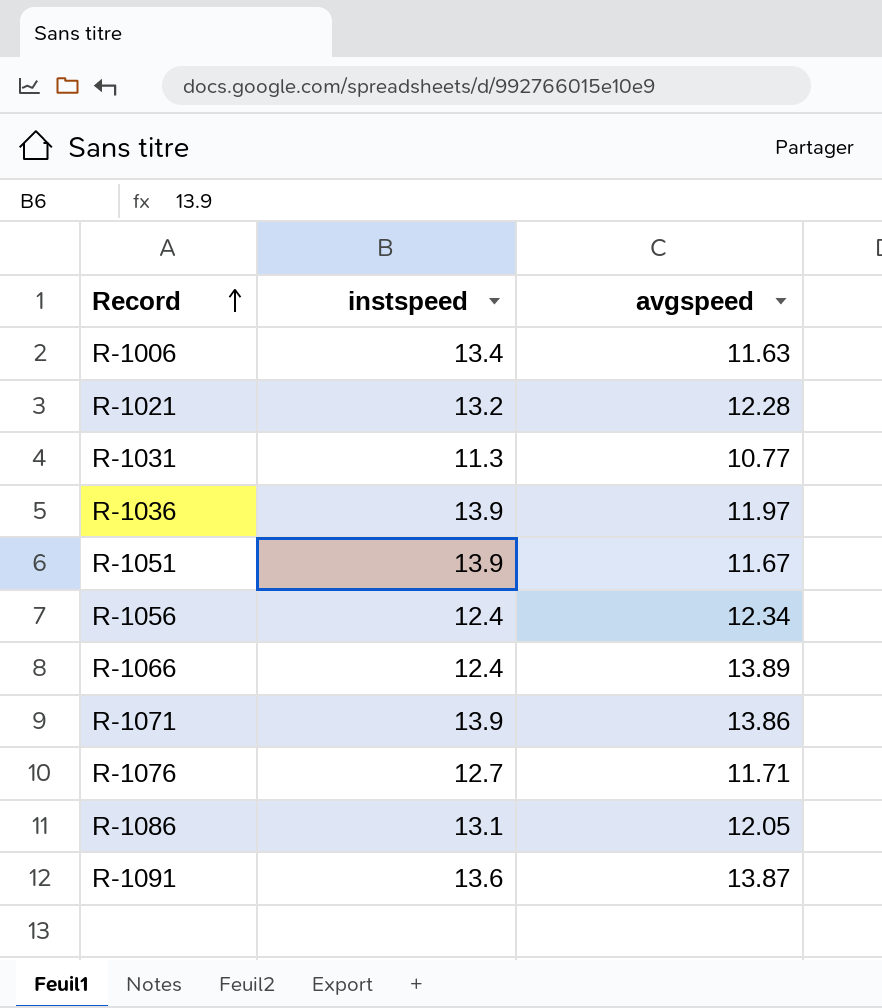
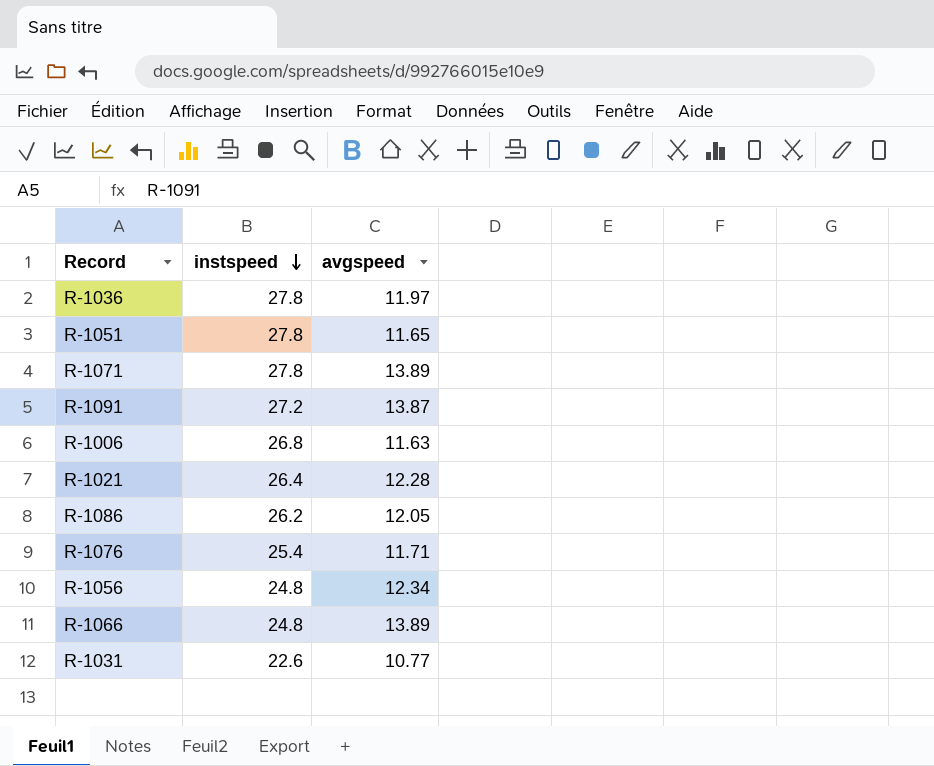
row order: Record ascending -> instspeed descending
R-1036 | instspeed: 13.9 -> 27.8
R-1051 | instspeed: 13.9 -> 27.8
R-1051 | avgspeed: 11.67 -> 11.65
R-1071 | instspeed: 13.9 -> 27.8
R-1071 | avgspeed: 13.86 -> 13.89
R-1091 | instspeed: 13.6 -> 27.2
R-1006 | instspeed: 13.4 -> 26.8
R-1021 | instspeed: 13.2 -> 26.4
R-1086 | instspeed: 13.1 -> 26.2
R-1076 | instspeed: 12.7 -> 25.4
R-1056 | instspeed: 12.4 -> 24.8
R-1066 | instspeed: 12.4 -> 24.8
R-1031 | instspeed: 11.3 -> 22.6

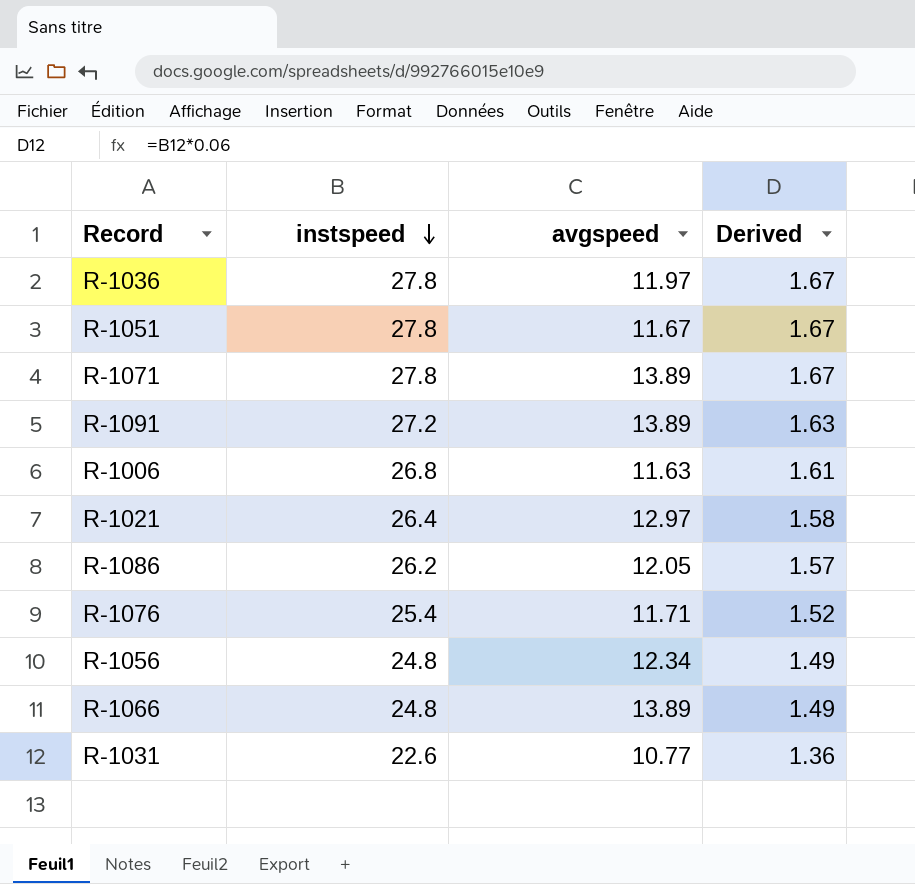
column Derived | formula: none -> [instspeed] * 0.06
R-1051 | avgspeed: 11.65 -> 11.67
R-1091 | avgspeed: 13.87 -> 13.89
R-1021 | avgspeed: 12.28 -> 12.97

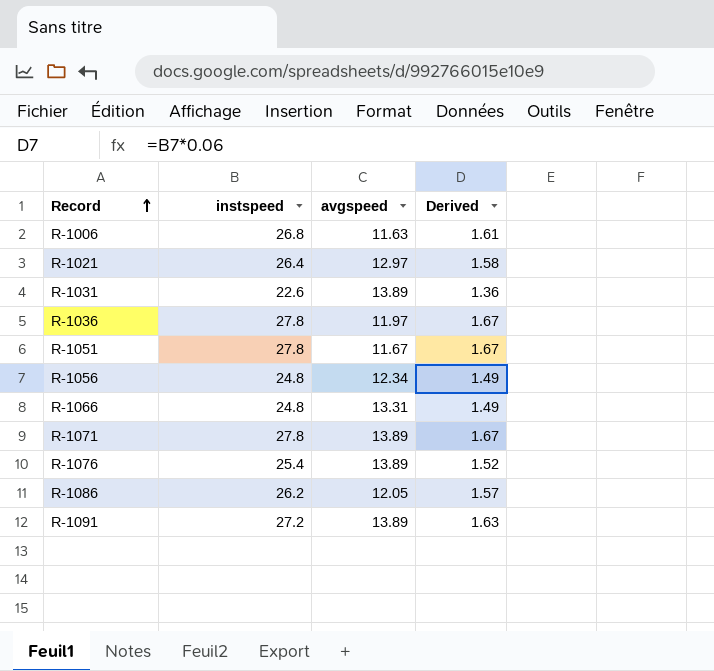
row order: instspeed descending -> Record ascending
R-1031 | avgspeed: 10.77 -> 13.89
R-1066 | avgspeed: 13.89 -> 13.31
R-1076 | avgspeed: 11.71 -> 13.89

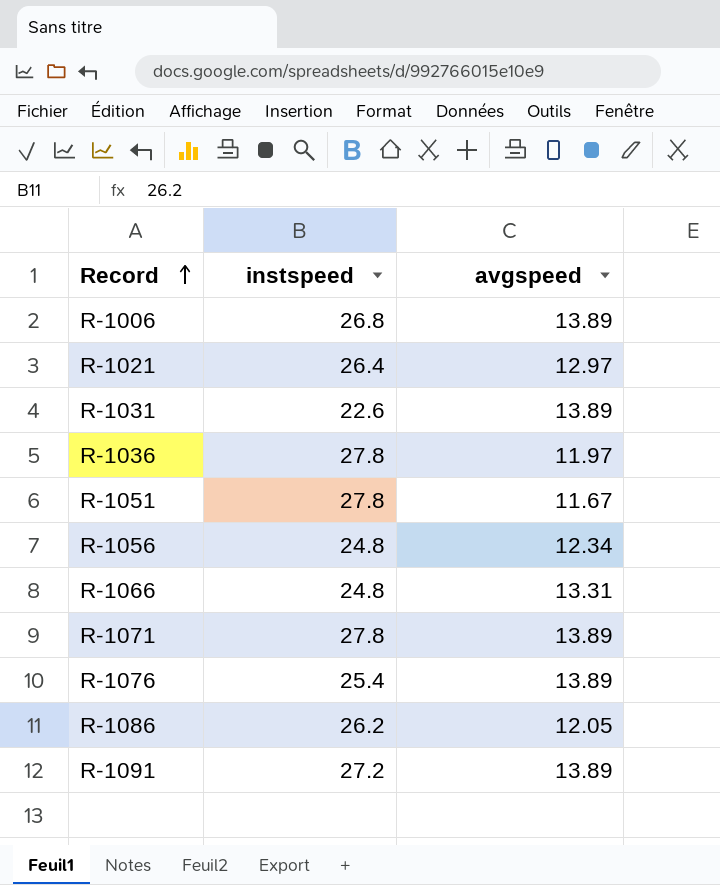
column Derived | formula: [instspeed] * 0.06 -> none
R-1006 | avgspeed: 11.63 -> 13.89

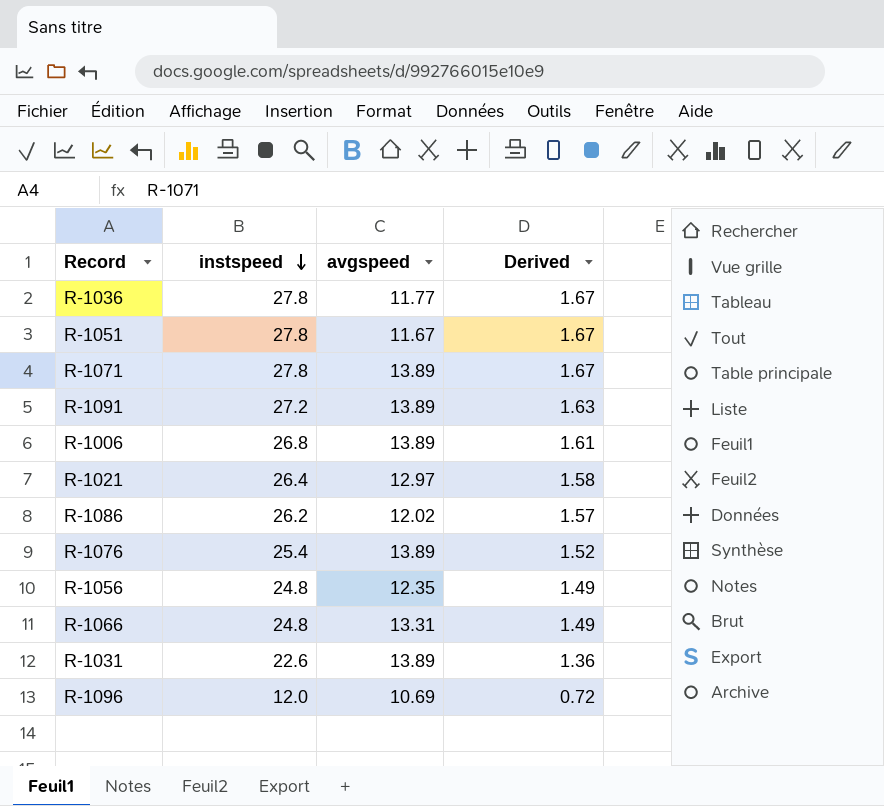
row order: Record ascending -> instspeed descending
column Derived | formula: none -> [instspeed] * 0.06
R-1036 | avgspeed: 11.97 -> 11.77
R-1086 | avgspeed: 12.05 -> 12.02
R-1056 | avgspeed: 12.34 -> 12.35
row R-1096: none -> 12.0 | 10.69 | 0.72

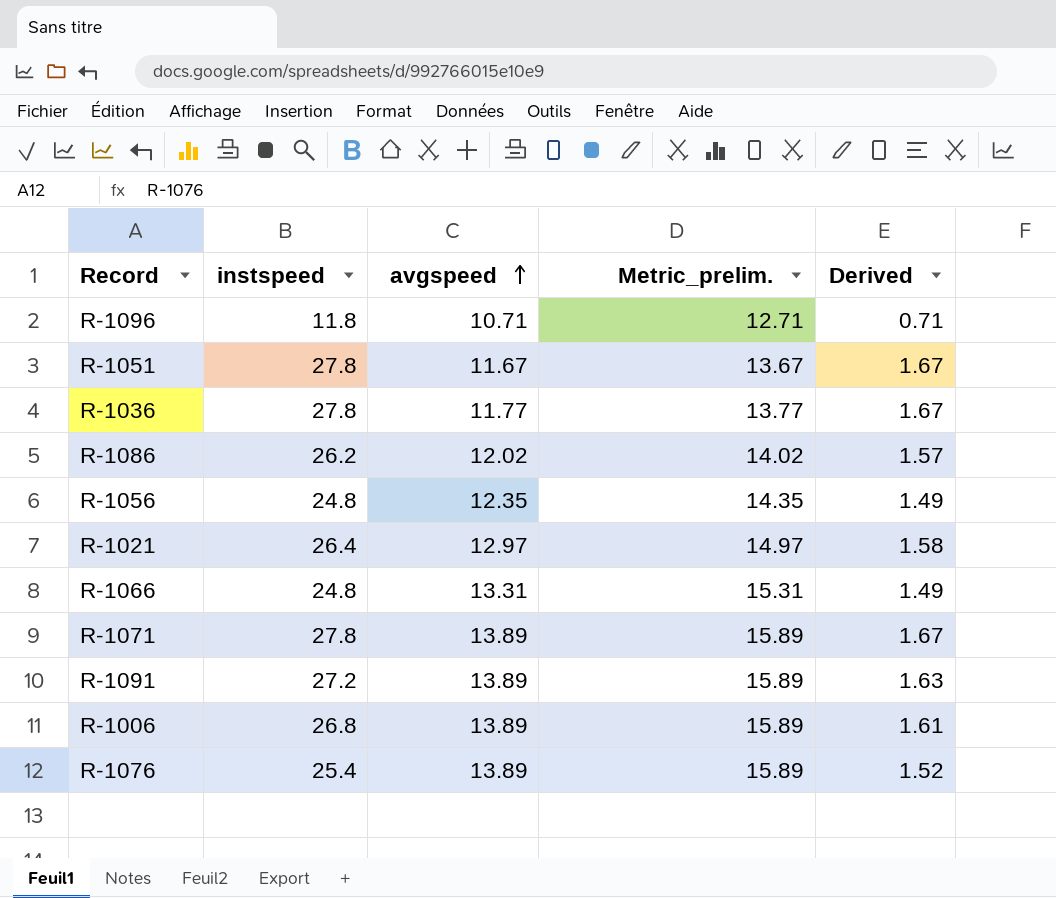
row order: instspeed descending -> avgspeed ascending
column Metric_prelim. | formula: none -> [avgspeed] + 2
row R-1031: 22.6 | 13.89 | 1.36 -> none
R-1096 | instspeed: 12.0 -> 11.8
R-1096 | avgspeed: 10.69 -> 10.71
R-1096 | Derived: 0.72 -> 0.71

